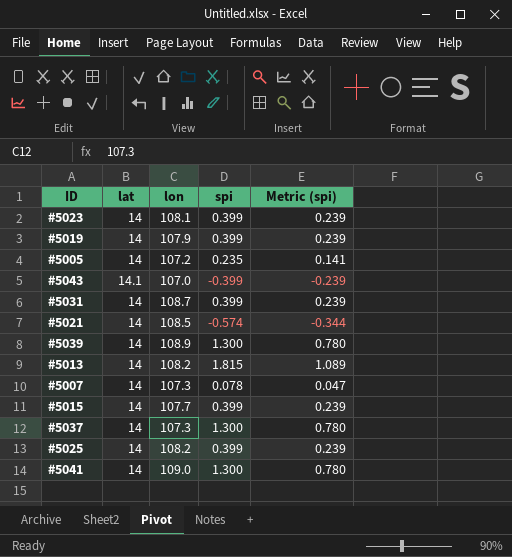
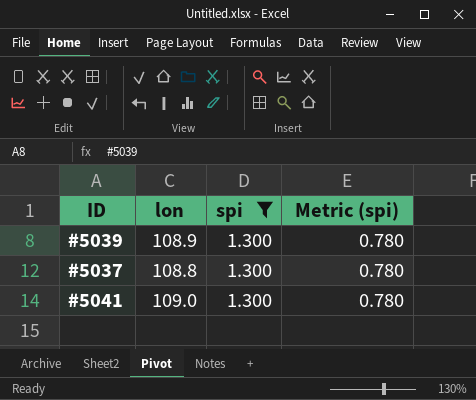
filter: none -> spi = 1.300
column lat | position: 2 -> none
#5037 | lon: 107.3 -> 108.8

